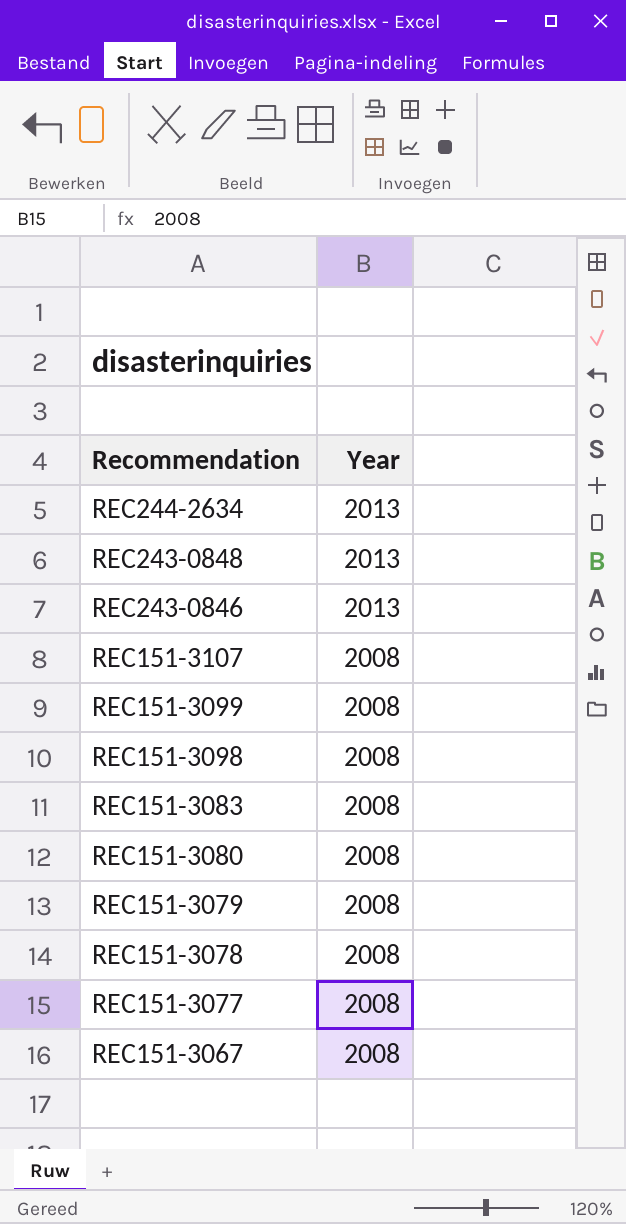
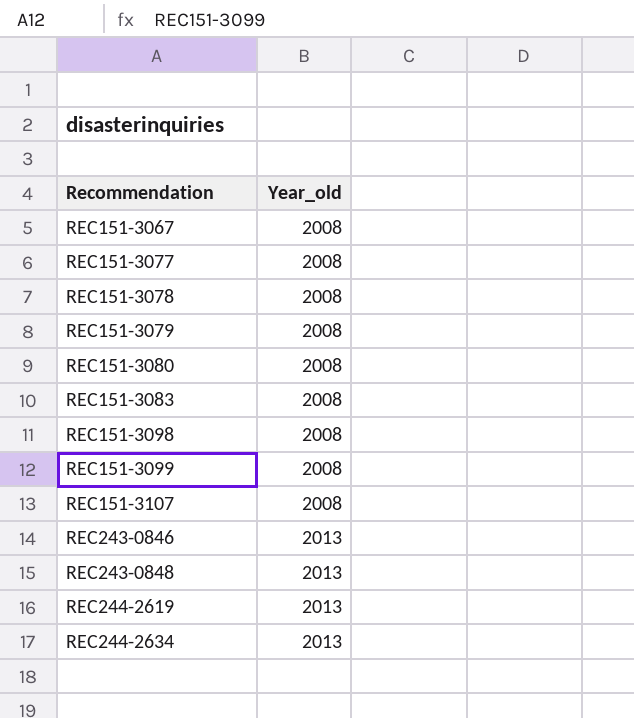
row order: Recommendation descending -> Recommendation ascending
column name: Year -> Year_old
row REC244-2619: none -> 2013

